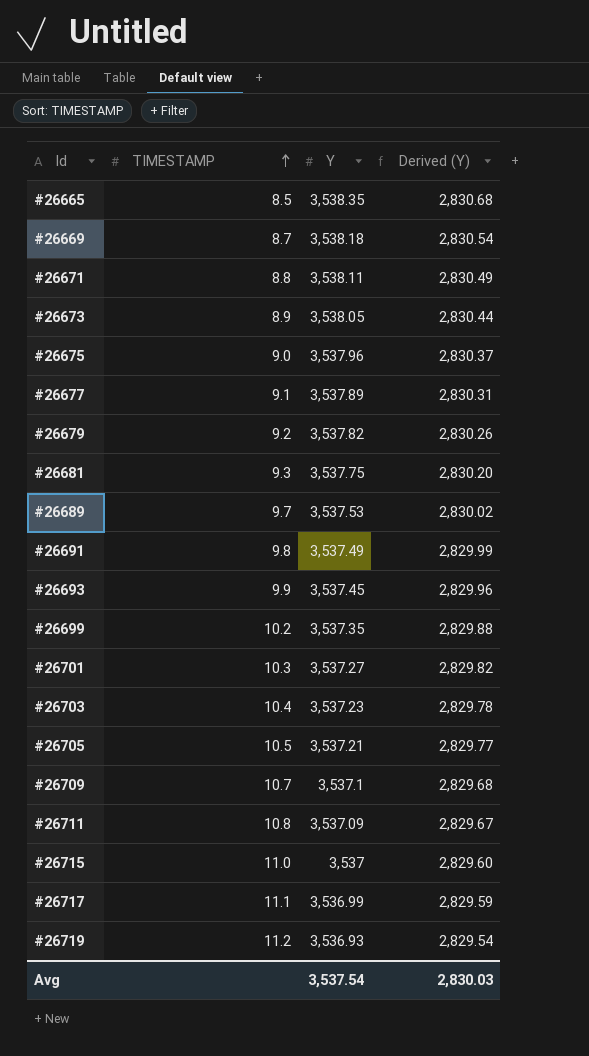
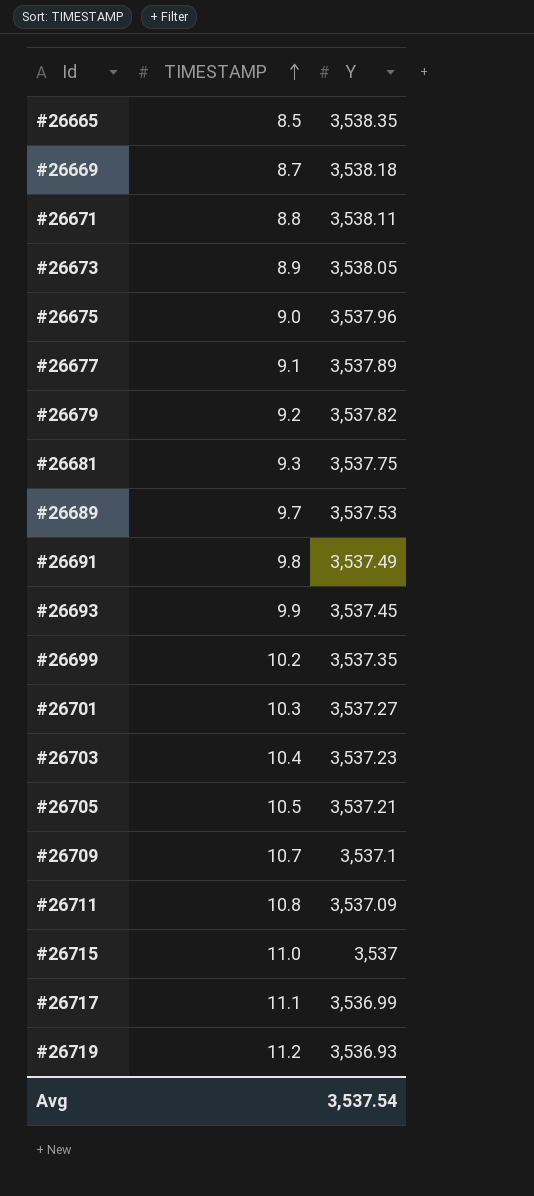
column Derived (Y) | formula: [Y] * 0.8 -> none

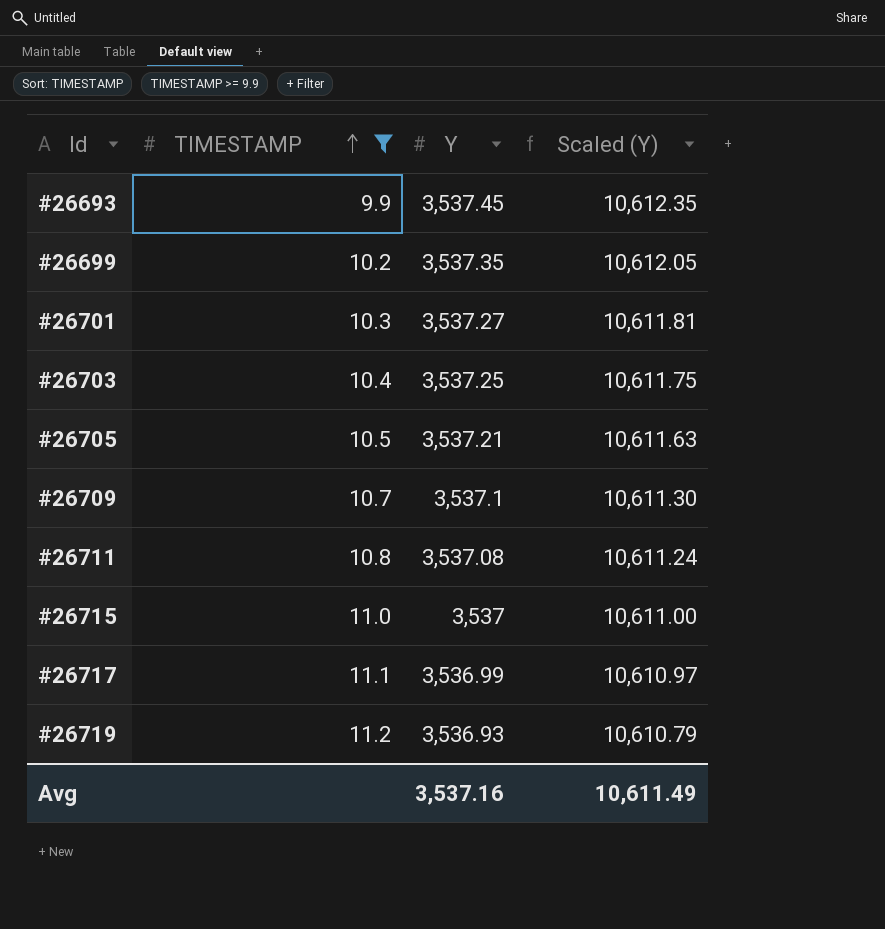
filter: none -> TIMESTAMP >= 9.9
column Scaled (Y) | formula: none -> [Y] * 3
#26703 | Y: 3,537.23 -> 3,537.25
#26711 | Y: 3,537.09 -> 3,537.08
Avg | Y: 3,537.54 -> 3,537.16

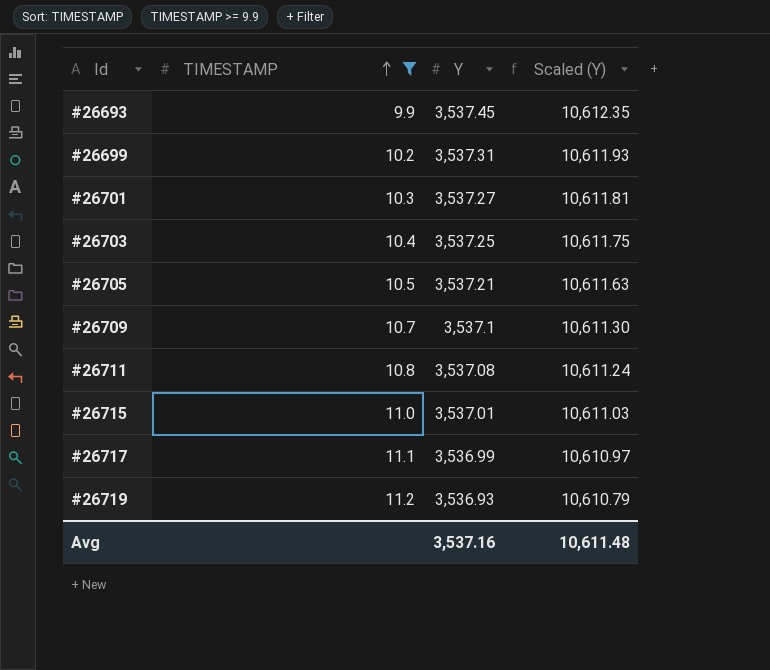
#26699 | Y: 3,537.35 -> 3,537.31
#26699 | Scaled (Y): 10,612.05 -> 10,611.93
#26715 | Y: 3,537 -> 3,537.01
#26715 | Scaled (Y): 10,611.00 -> 10,611.03
Avg | Scaled (Y): 10,611.49 -> 10,611.48

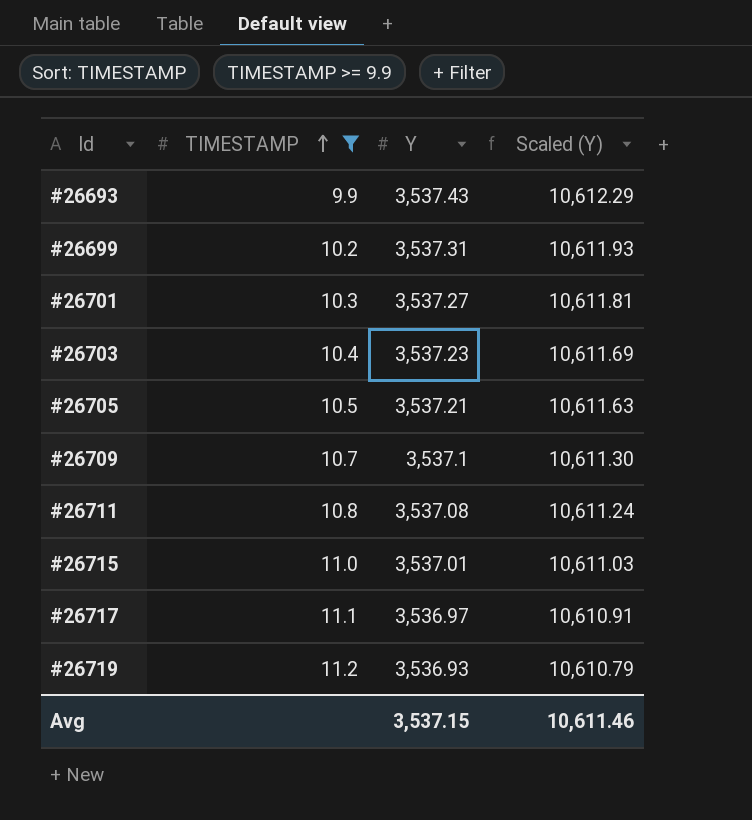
#26693 | Y: 3,537.45 -> 3,537.43
#26693 | Scaled (Y): 10,612.35 -> 10,612.29
#26703 | Y: 3,537.25 -> 3,537.23
#26703 | Scaled (Y): 10,611.75 -> 10,611.69
#26717 | Y: 3,536.99 -> 3,536.97
#26717 | Scaled (Y): 10,610.97 -> 10,610.91
Avg | Y: 3,537.16 -> 3,537.15
Avg | Scaled (Y): 10,611.48 -> 10,611.46

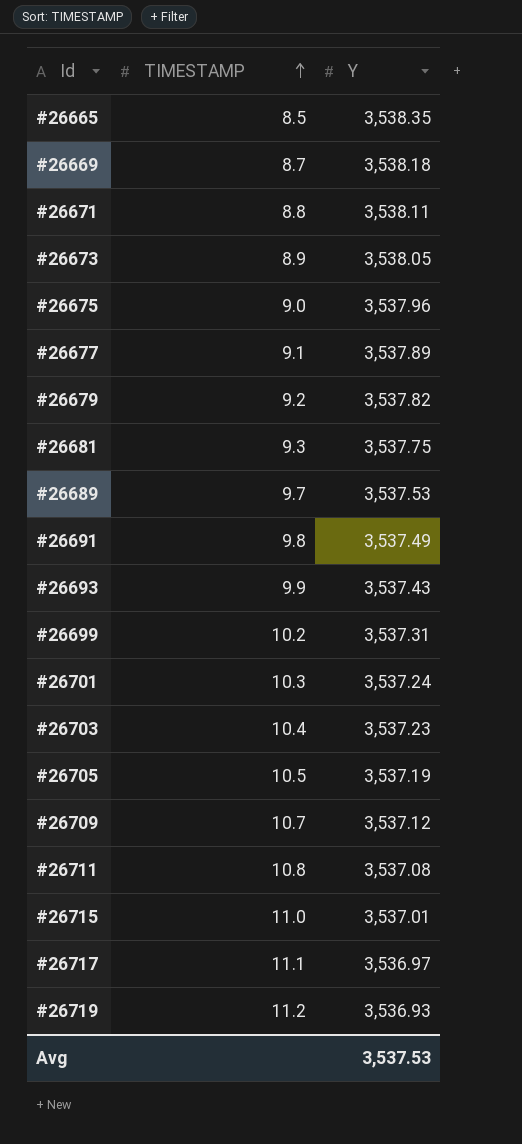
filter: TIMESTAMP >= 9.9 -> none
column Scaled (Y) | formula: [Y] * 3 -> none
#26701 | Y: 3,537.27 -> 3,537.24
#26705 | Y: 3,537.21 -> 3,537.19
#26709 | Y: 3,537.1 -> 3,537.12
Avg | Y: 3,537.15 -> 3,537.53

